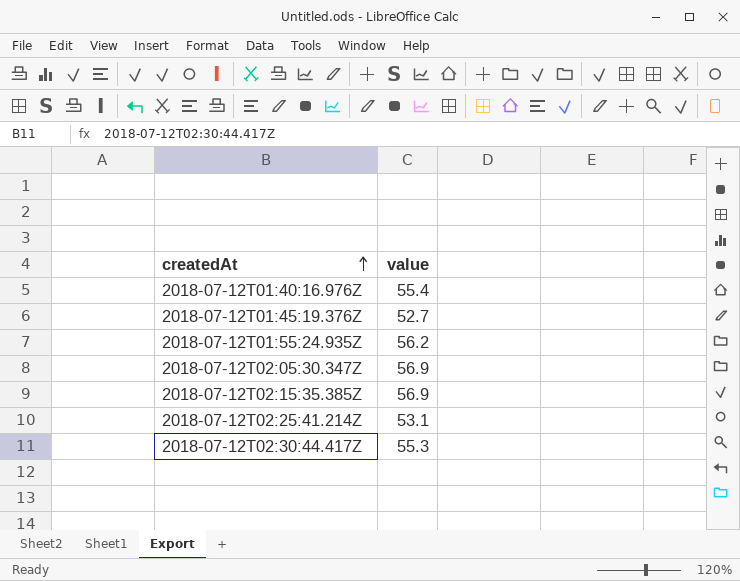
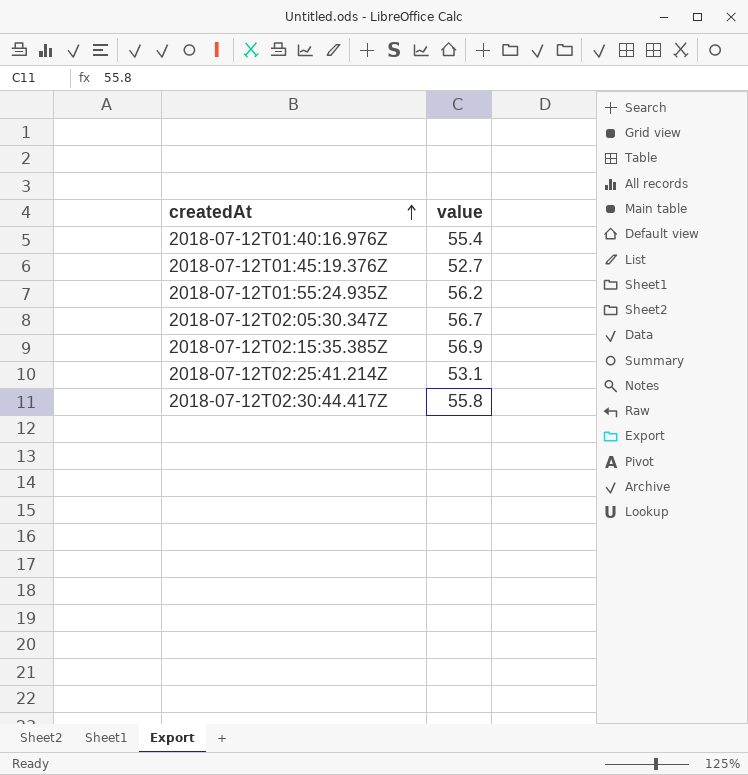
2018-07-12T02:05:30.347Z | value: 56.9 -> 56.7
2018-07-12T02:30:44.417Z | value: 55.3 -> 55.8

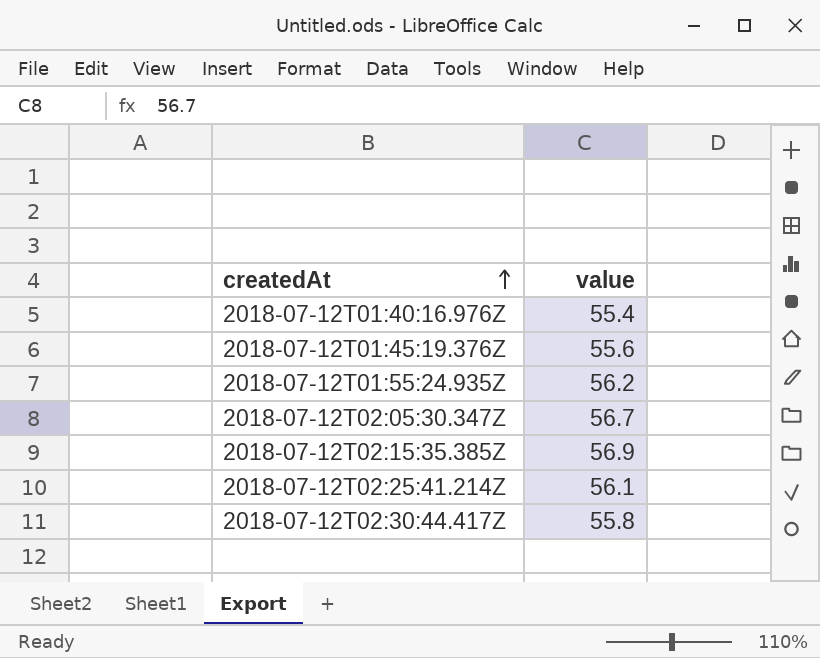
2018-07-12T01:45:19.376Z | value: 52.7 -> 55.6
2018-07-12T02:25:41.214Z | value: 53.1 -> 56.1

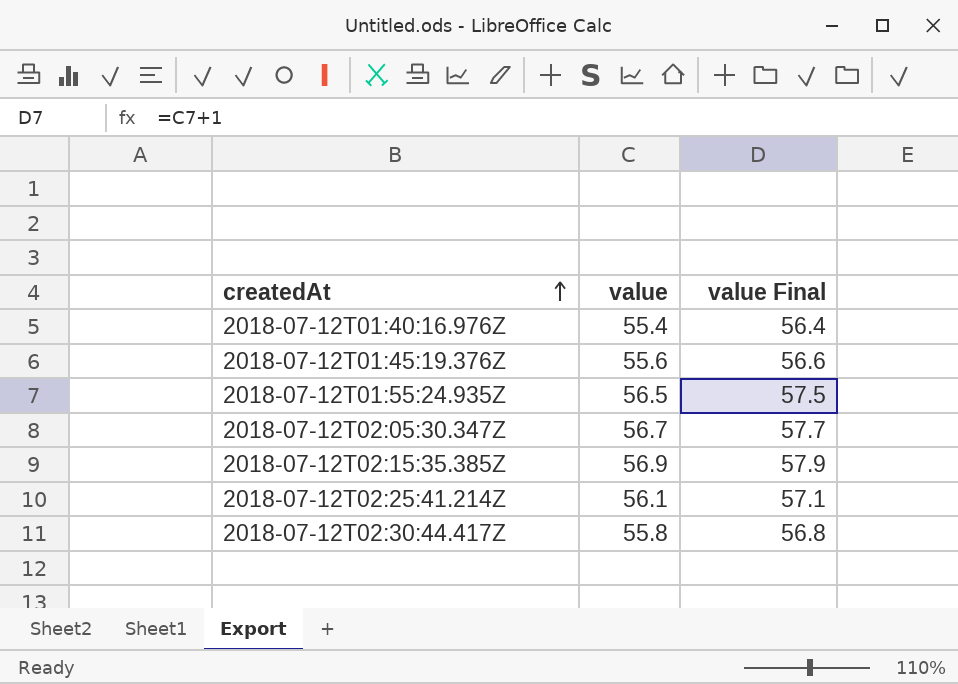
column value Final | formula: none -> [value] + 1
2018-07-12T01:55:24.935Z | value: 56.2 -> 56.5

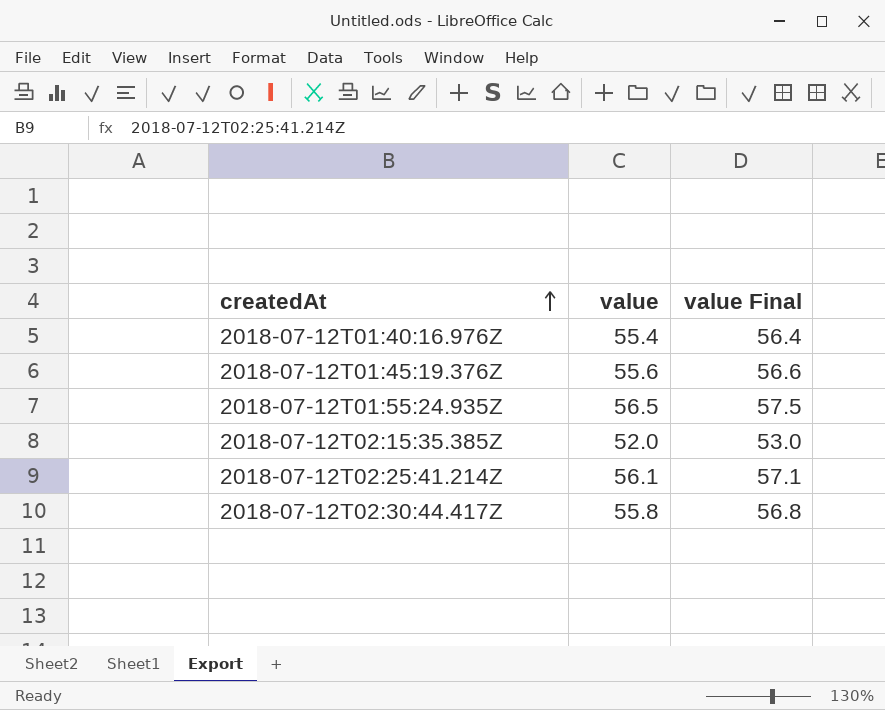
row 2018-07-12T02:05:30.347Z: 56.7 | 57.7 -> none
2018-07-12T02:15:35.385Z | value: 56.9 -> 52.0
2018-07-12T02:15:35.385Z | value Final: 57.9 -> 53.0

